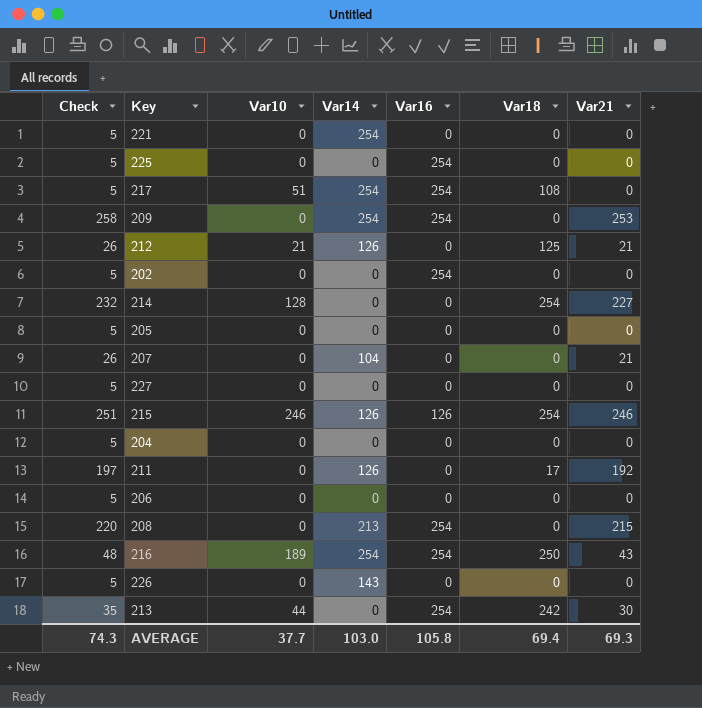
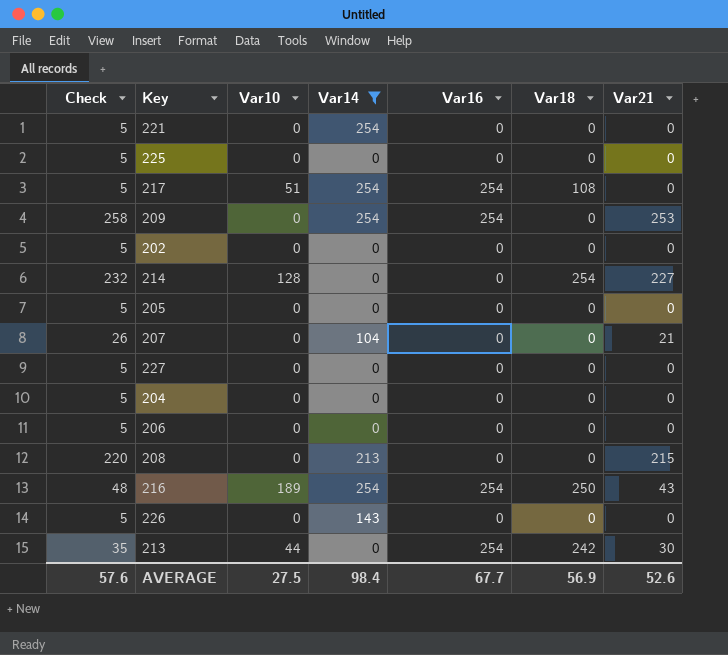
filter: none -> Var14 != 126
225 | Var16: 254 -> 0
202 | Var16: 254 -> 0
208 | Var16: 254 -> 0
AVERAGE | Check: 74.3 -> 57.6
AVERAGE | Var10: 37.7 -> 27.5
AVERAGE | Var14: 103.0 -> 98.4
AVERAGE | Var16: 105.8 -> 67.7
AVERAGE | Var18: 69.4 -> 56.9
AVERAGE | Var21: 69.3 -> 52.6

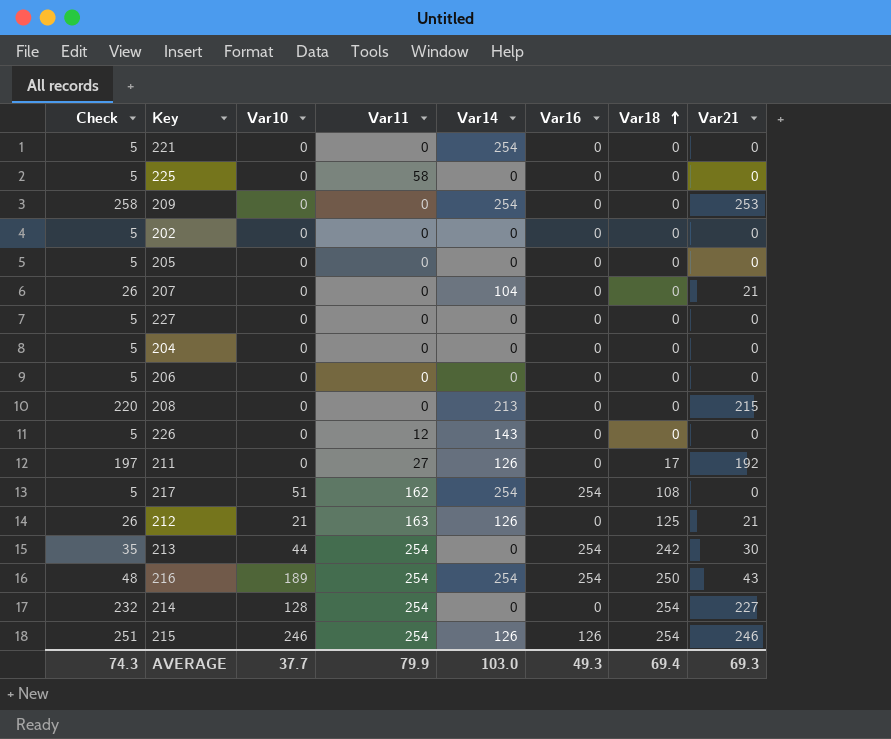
filter: Var14 != 126 -> none
row order: none -> Var18 ascending
column Var11 | position: none -> 4
209 | Var16: 254 -> 0
AVERAGE | Check: 57.6 -> 74.3
AVERAGE | Var10: 27.5 -> 37.7
AVERAGE | Var14: 98.4 -> 103.0
AVERAGE | Var16: 67.7 -> 49.3
AVERAGE | Var18: 56.9 -> 69.4
AVERAGE | Var21: 52.6 -> 69.3

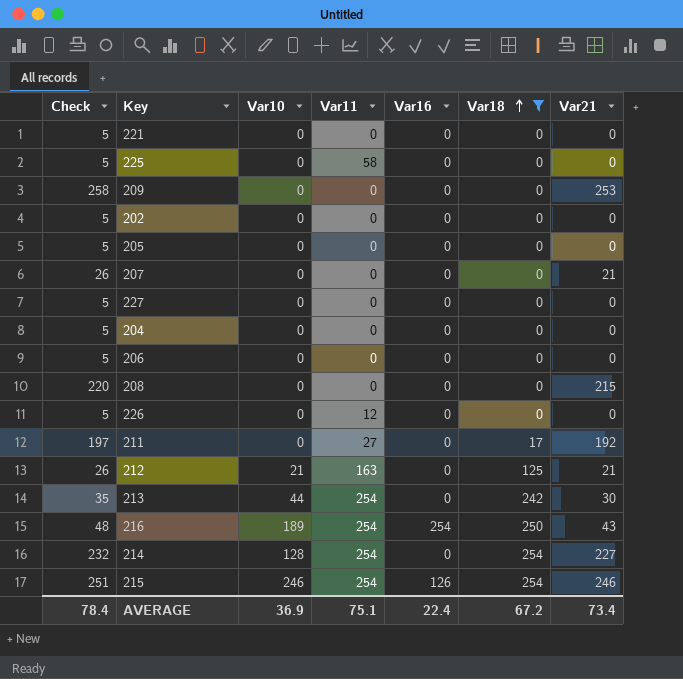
filter: none -> Var18 != 108
column Var14 | position: 5 -> none
213 | Var16: 254 -> 0
AVERAGE | Check: 74.3 -> 78.4
AVERAGE | Var10: 37.7 -> 36.9
AVERAGE | Var11: 79.9 -> 75.1
AVERAGE | Var16: 49.3 -> 22.4
AVERAGE | Var18: 69.4 -> 67.2
AVERAGE | Var21: 69.3 -> 73.4

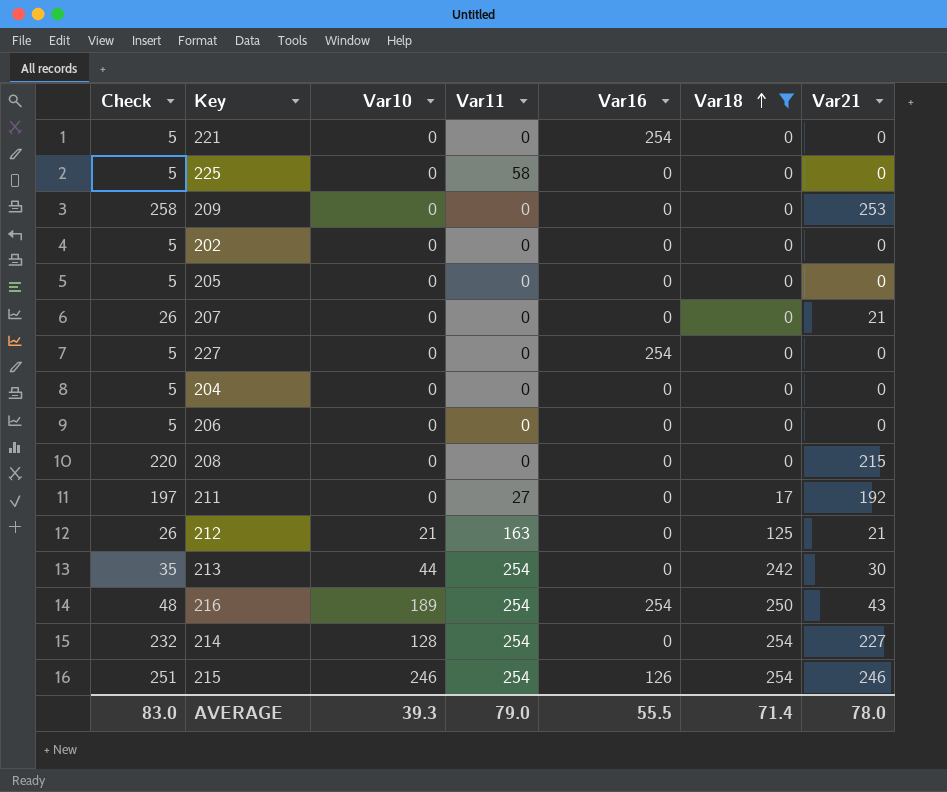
row 226: 5 | 0 | 12 | 0 | 0 | 0 -> none
221 | Var16: 0 -> 254
227 | Var16: 0 -> 254
AVERAGE | Check: 78.4 -> 83.0
AVERAGE | Var10: 36.9 -> 39.3
AVERAGE | Var11: 75.1 -> 79.0
AVERAGE | Var16: 22.4 -> 55.5
AVERAGE | Var18: 67.2 -> 71.4
AVERAGE | Var21: 73.4 -> 78.0

